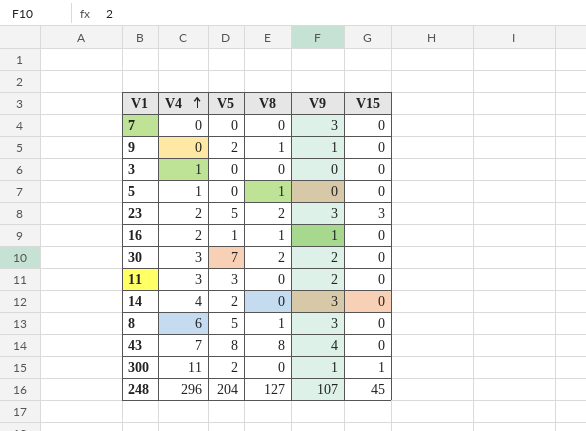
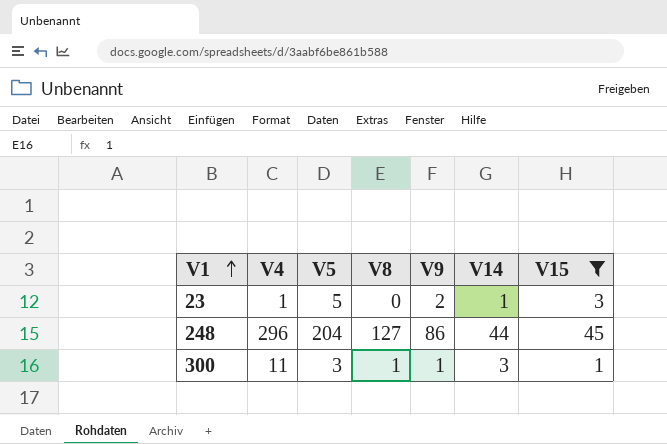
filter: none -> V15 != 0
row order: V4 ascending -> V1 ascending
column V14 | position: none -> 6
23 | V4: 2 -> 1
23 | V8: 2 -> 0
23 | V9: 3 -> 2
248 | V9: 107 -> 86
300 | V5: 2 -> 3
300 | V8: 0 -> 1

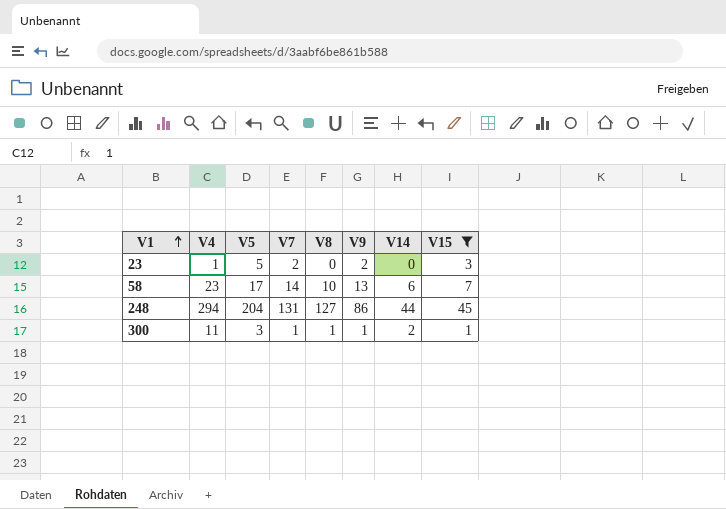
column V7 | position: none -> 4
23 | V14: 1 -> 0
row 58: none -> 23 | 17 | 14 | 10 | 13 | 6 | 7
248 | V4: 296 -> 294
300 | V14: 3 -> 2

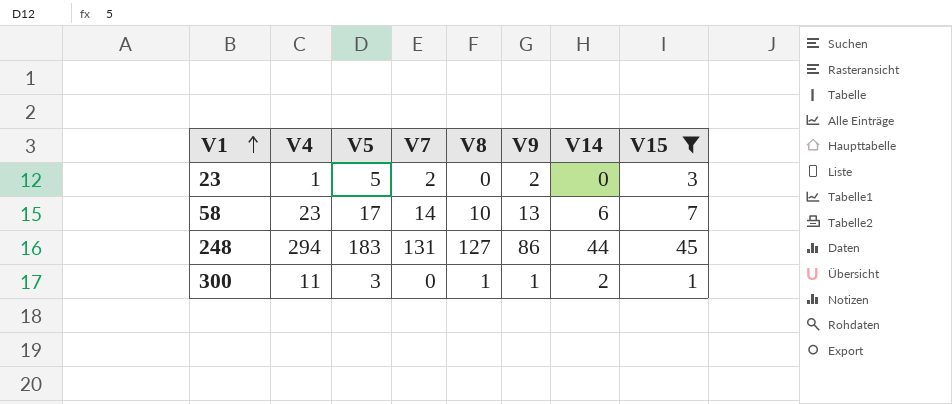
248 | V5: 204 -> 183
300 | V7: 1 -> 0

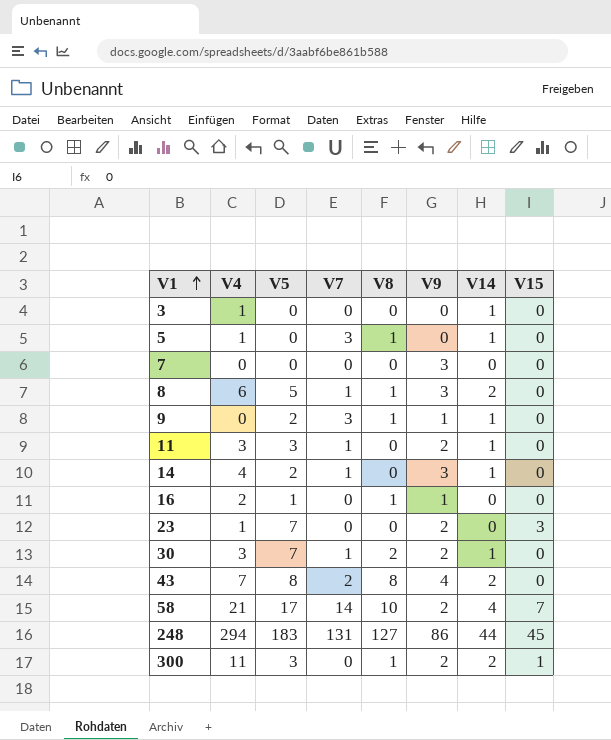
filter: V15 != 0 -> none
23 | V5: 5 -> 7
23 | V7: 2 -> 0
58 | V4: 23 -> 21
58 | V9: 13 -> 2
58 | V14: 6 -> 4
300 | V9: 1 -> 2

